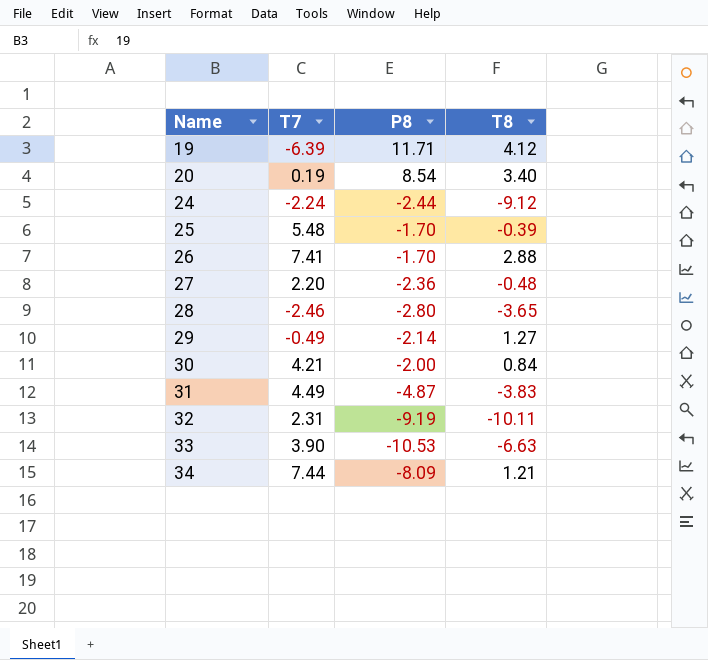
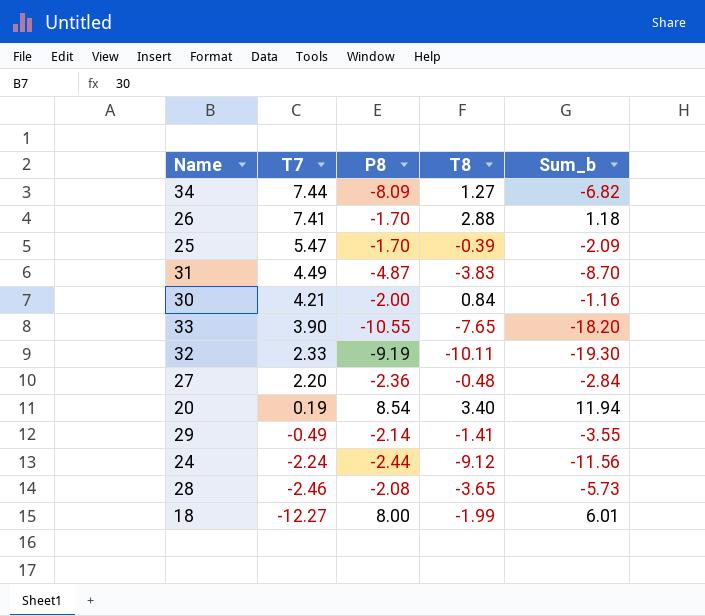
row order: Name ascending -> T7 descending
column Sum_b | formula: none -> [P8] + [T8]
row 19: -6.39 | 11.71 | 4.12 -> none
34 | T8: 1.21 -> 1.27
25 | T7: 5.48 -> 5.47
33 | P8: -10.53 -> -10.55
33 | T8: -6.63 -> -7.65
32 | T7: 2.31 -> 2.33
29 | T8: 1.27 -> -1.41
28 | P8: -2.80 -> -2.08
row 18: none -> -12.27 | 8.00 | -1.99 | 6.01

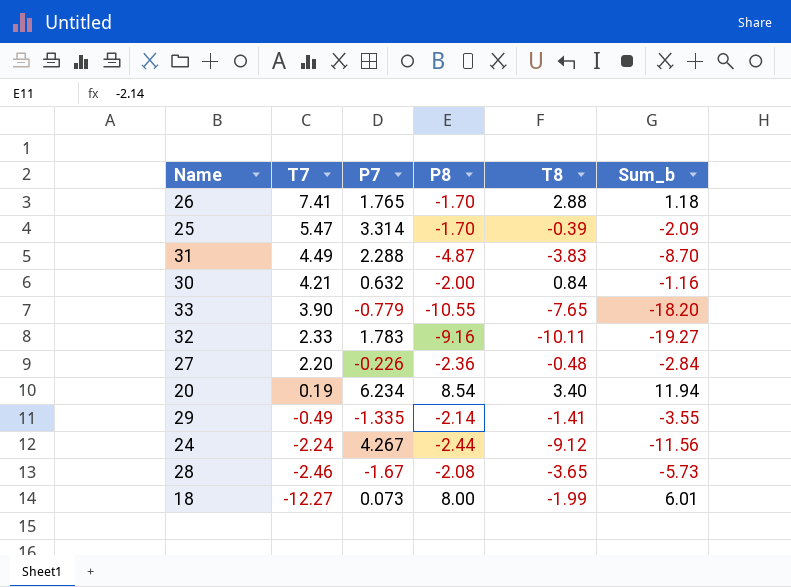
column P7 | position: none -> 3
row 34: 7.44 | -8.09 | 1.27 | -6.82 -> none
32 | P8: -9.19 -> -9.16
32 | Sum_b: -19.30 -> -19.27

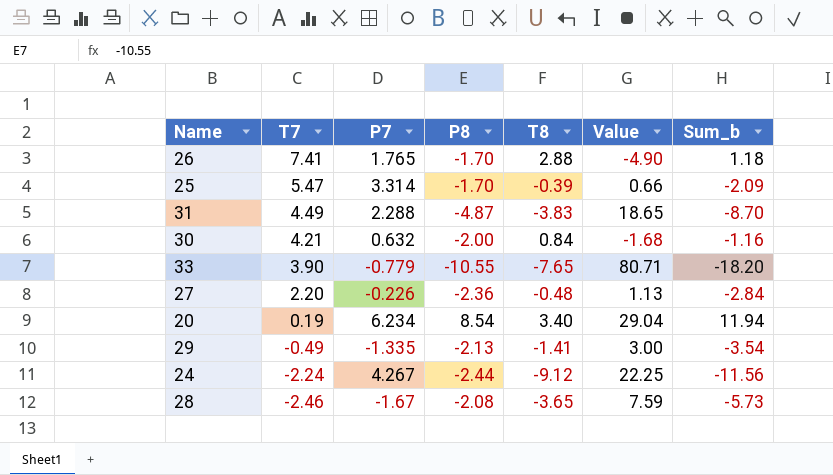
column Value | formula: none -> [P8] * [T8]
row 32: 2.33 | 1.783 | -9.16 | -10.11 | -19.27 -> none
row 18: -12.27 | 0.073 | 8.00 | -1.99 | 6.01 -> none
29 | P8: -2.14 -> -2.13
29 | Sum_b: -3.55 -> -3.54

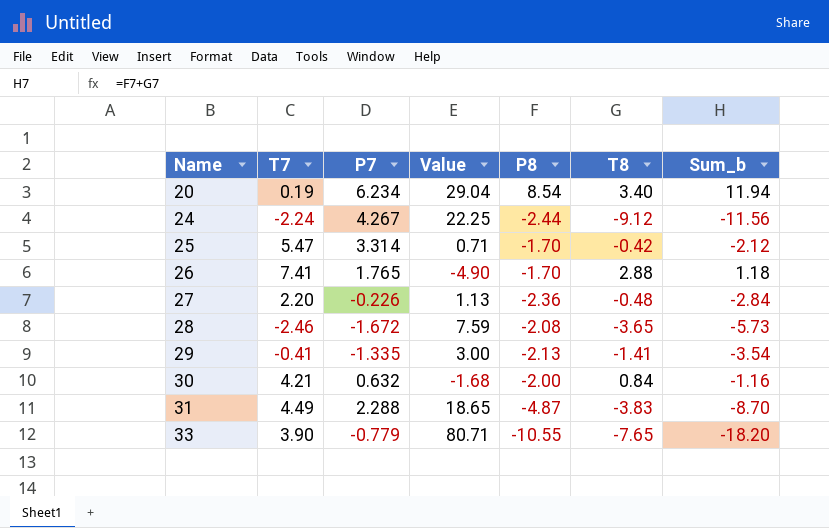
row order: T7 descending -> Name ascending
column Value | position: 6 -> 4
25 | Value: 0.66 -> 0.71
25 | T8: -0.39 -> -0.42
25 | Sum_b: -2.09 -> -2.12
28 | P7: -1.67 -> -1.672
29 | T7: -0.49 -> -0.41

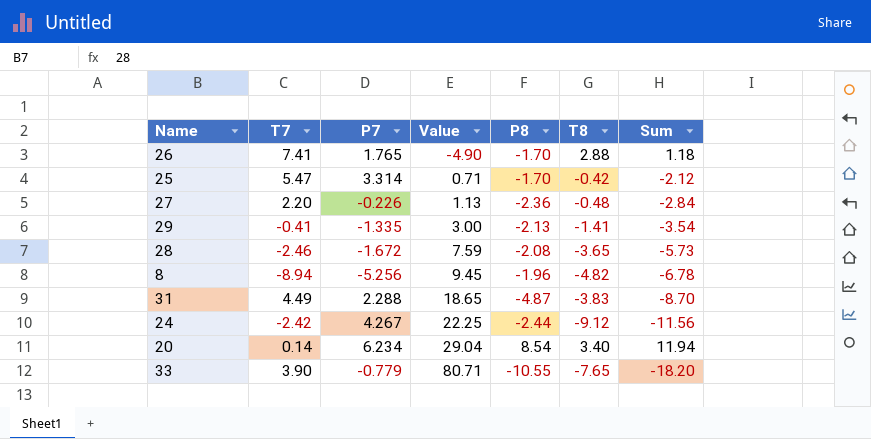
row order: Name ascending -> Value ascending
column name: Sum_b -> Sum
row 30: 4.21 | 0.632 | -1.68 | -2.00 | 0.84 | -1.16 -> none
row 8: none -> -8.94 | -5.256 | 9.45 | -1.96 | -4.82 | -6.78
24 | T7: -2.24 -> -2.42
20 | T7: 0.19 -> 0.14

